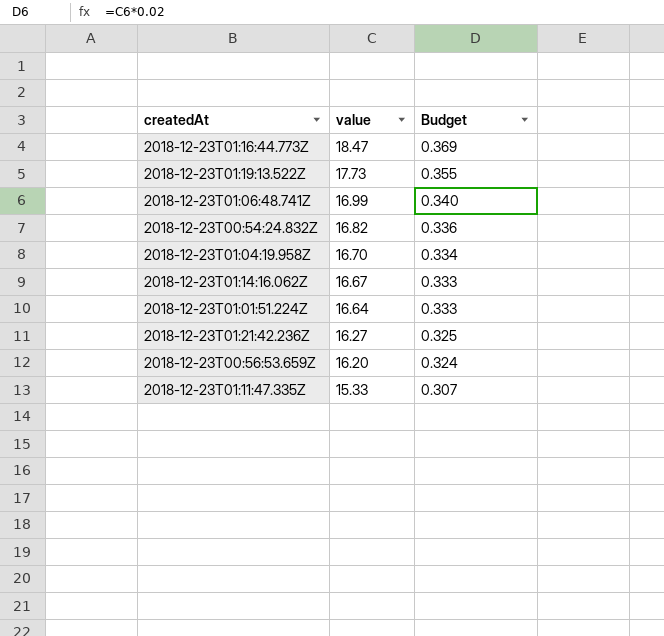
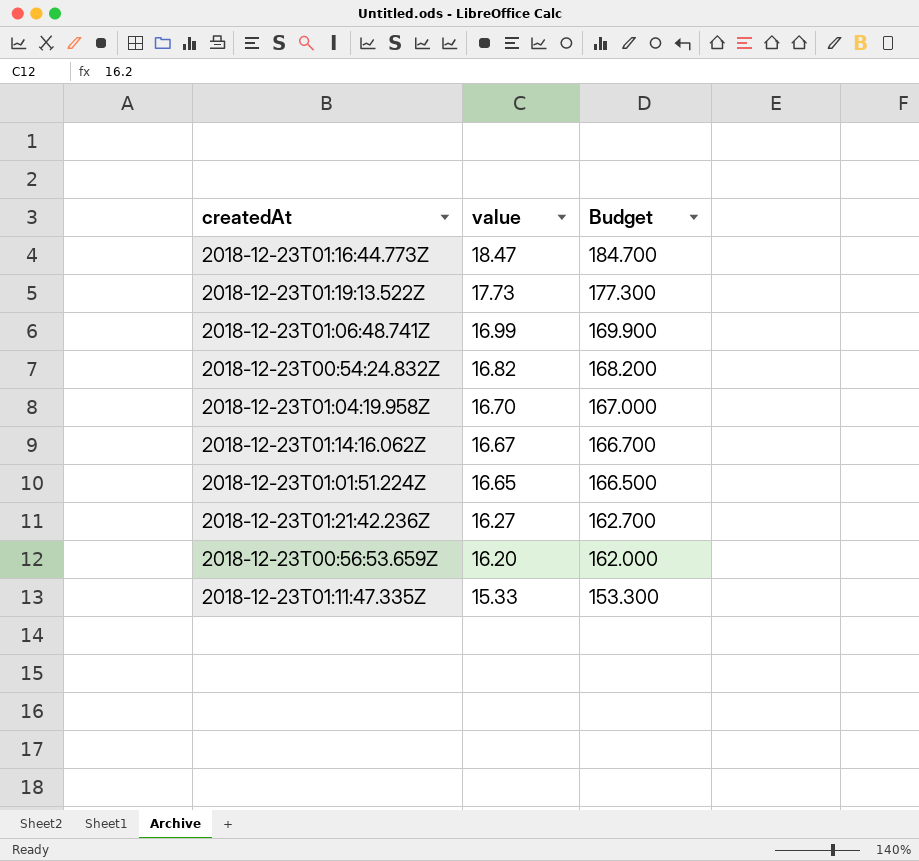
column Budget | formula: [value] * 0.02 -> [value] * 10
2018-12-23T01:01:51.224Z | value: 16.64 -> 16.65

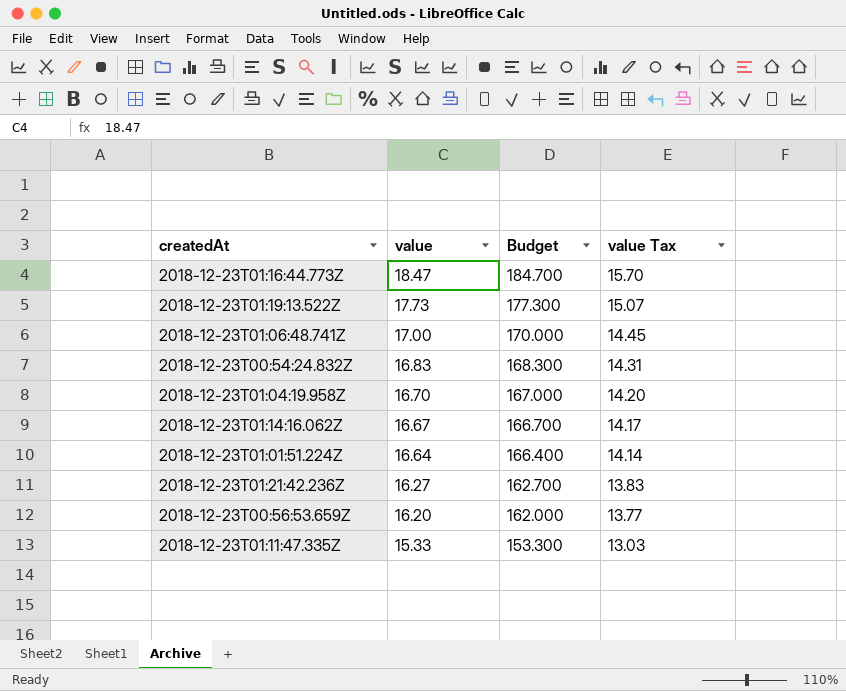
column value Tax | formula: none -> [value] * 0.85
2018-12-23T01:06:48.741Z | value: 16.99 -> 17.00
2018-12-23T01:06:48.741Z | Budget: 169.900 -> 170.000
2018-12-23T00:54:24.832Z | value: 16.82 -> 16.83
2018-12-23T00:54:24.832Z | Budget: 168.200 -> 168.300
2018-12-23T01:01:51.224Z | value: 16.65 -> 16.64
2018-12-23T01:01:51.224Z | Budget: 166.500 -> 166.400

